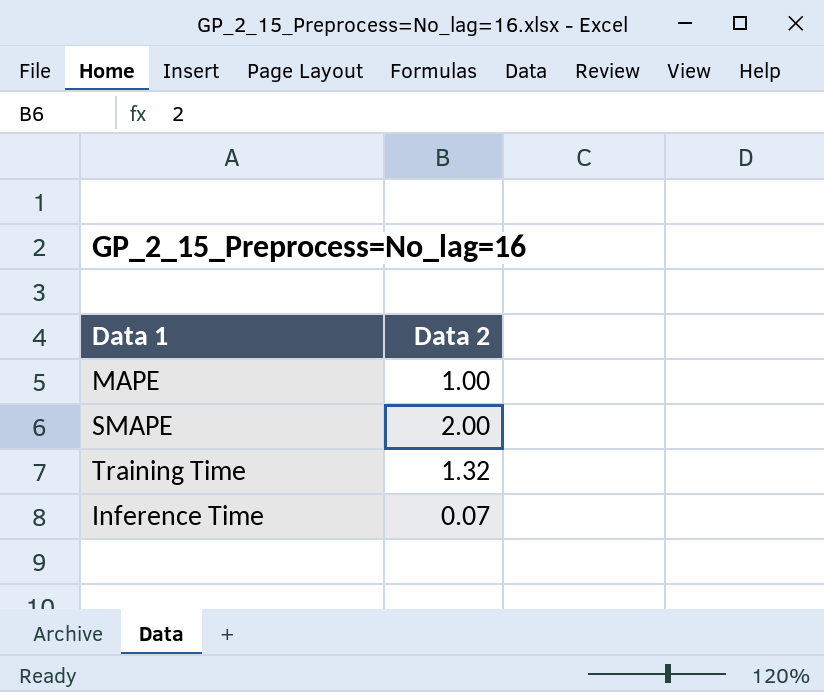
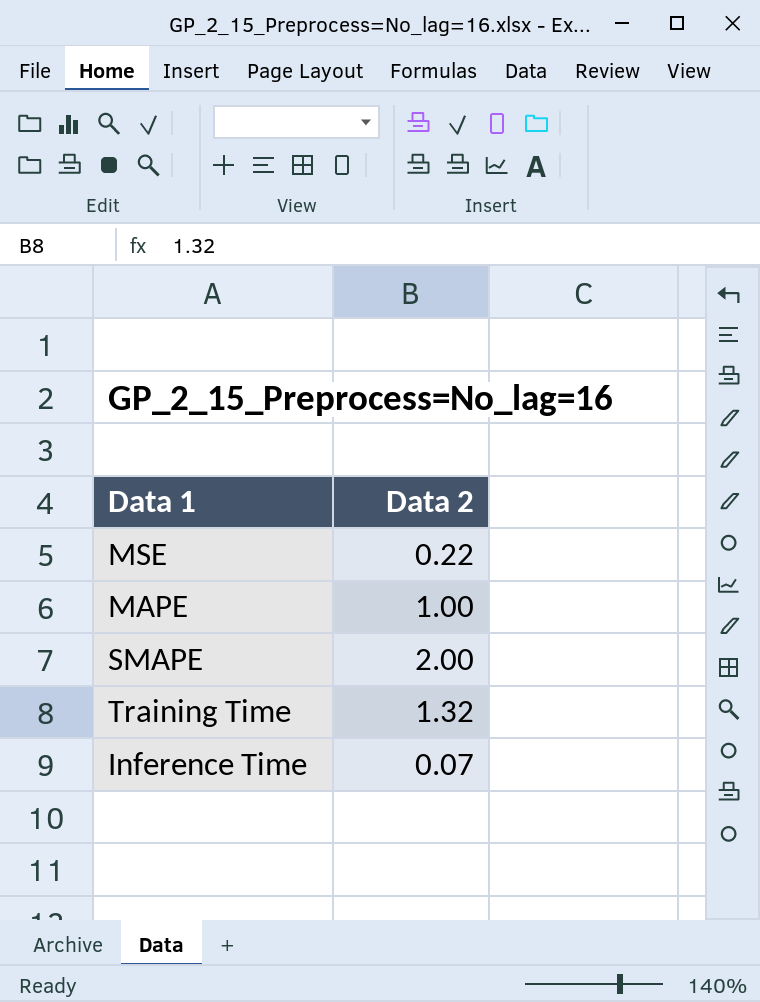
row MSE: none -> 0.22

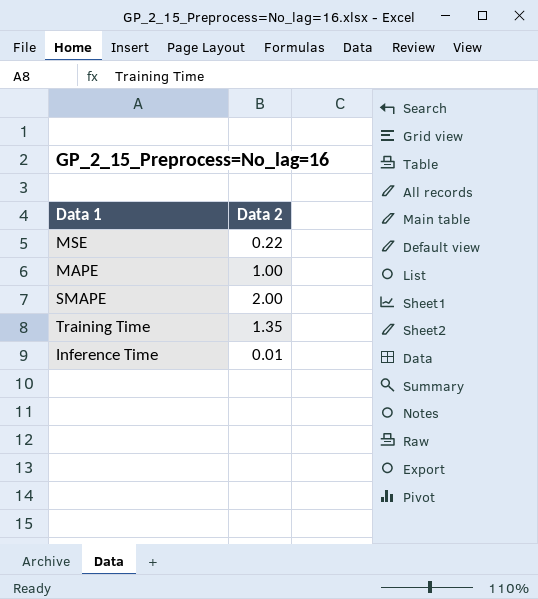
Training Time | Data 2: 1.32 -> 1.35
Inference Time | Data 2: 0.07 -> 0.01

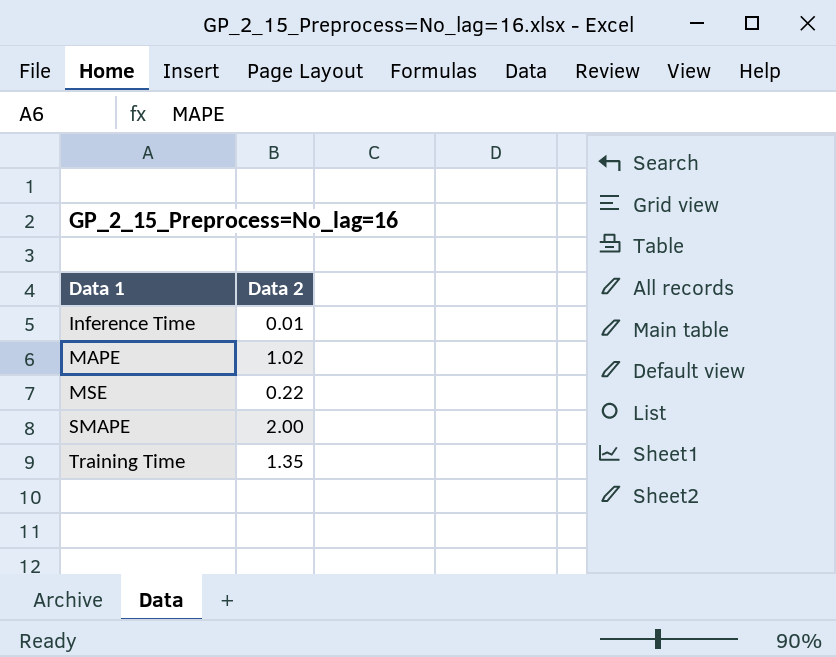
row order: none -> Data 1 ascending
MAPE | Data 2: 1.00 -> 1.02

